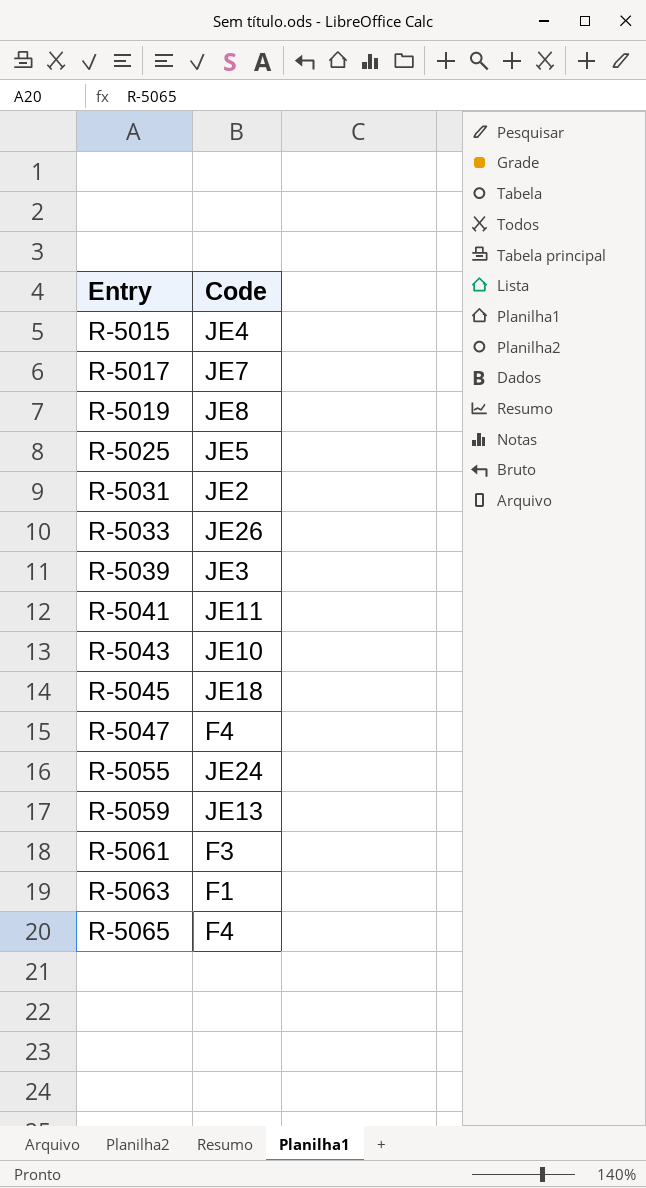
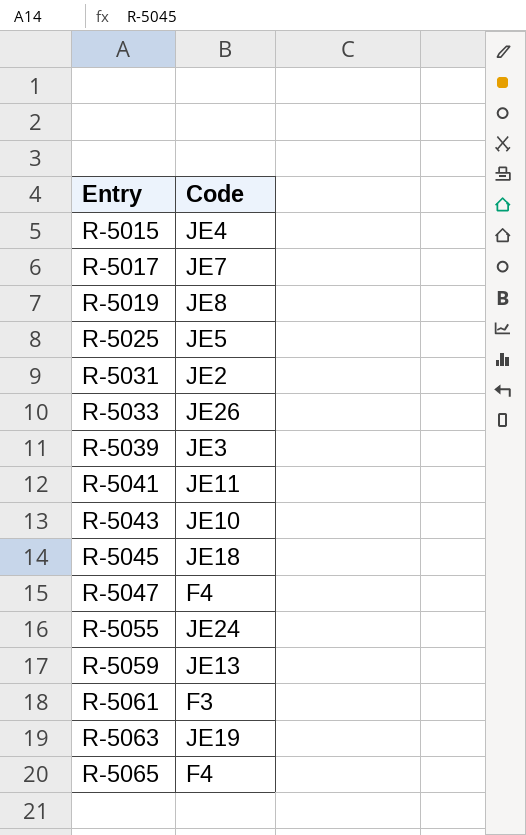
R-5063 | Code: F1 -> JE19

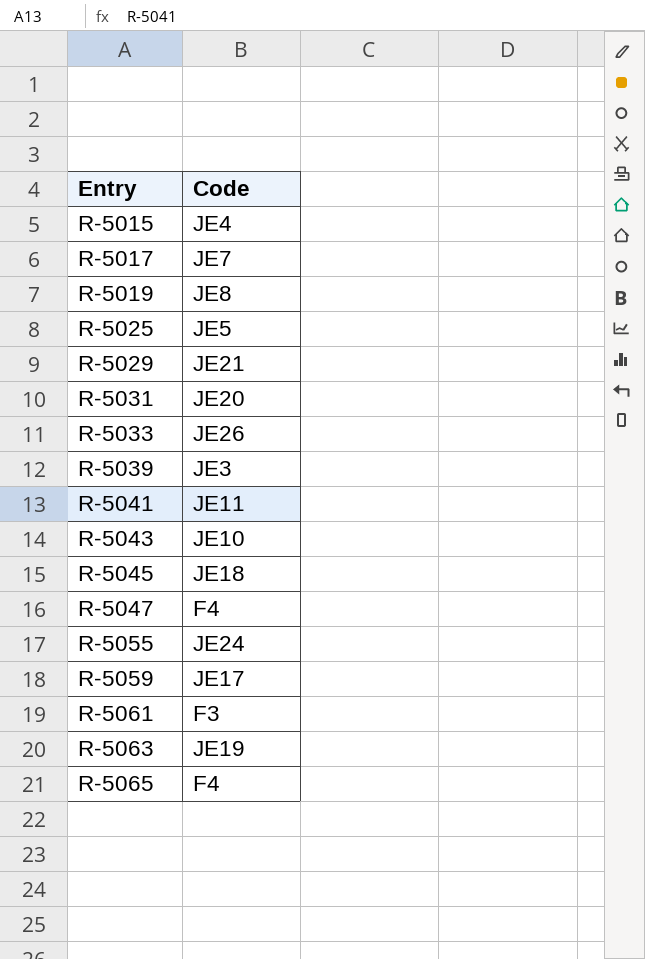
row R-5029: none -> JE21
R-5031 | Code: JE2 -> JE20
R-5059 | Code: JE13 -> JE17

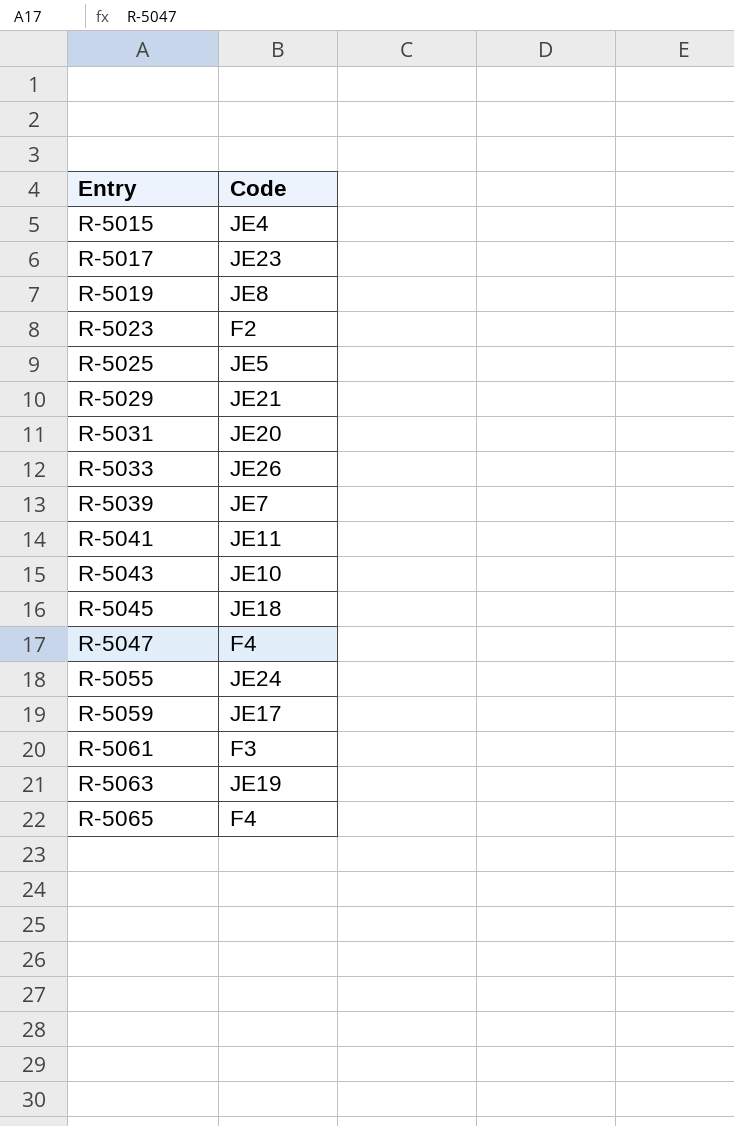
R-5017 | Code: JE7 -> JE23
row R-5023: none -> F2
R-5039 | Code: JE3 -> JE7

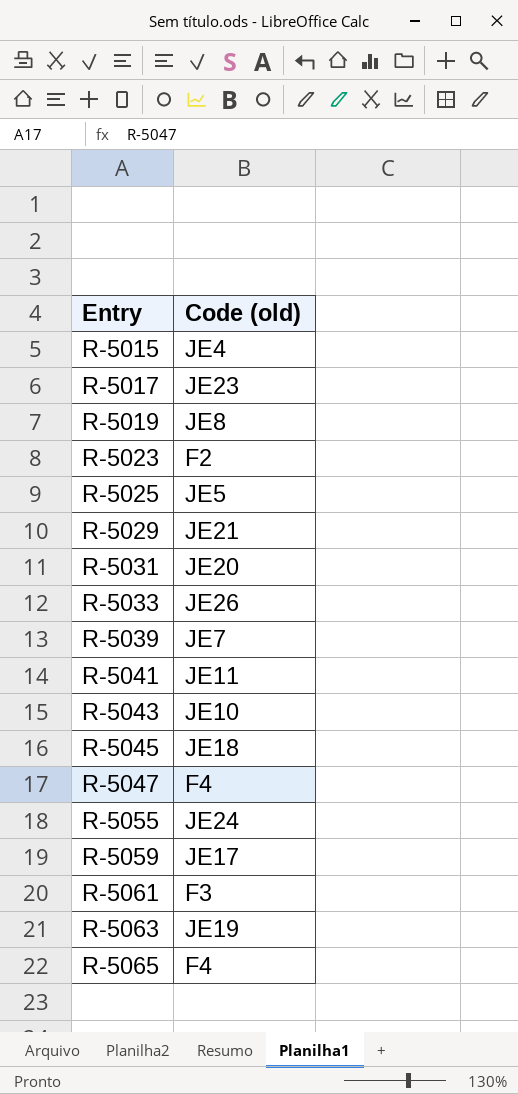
column name: Code -> Code (old)

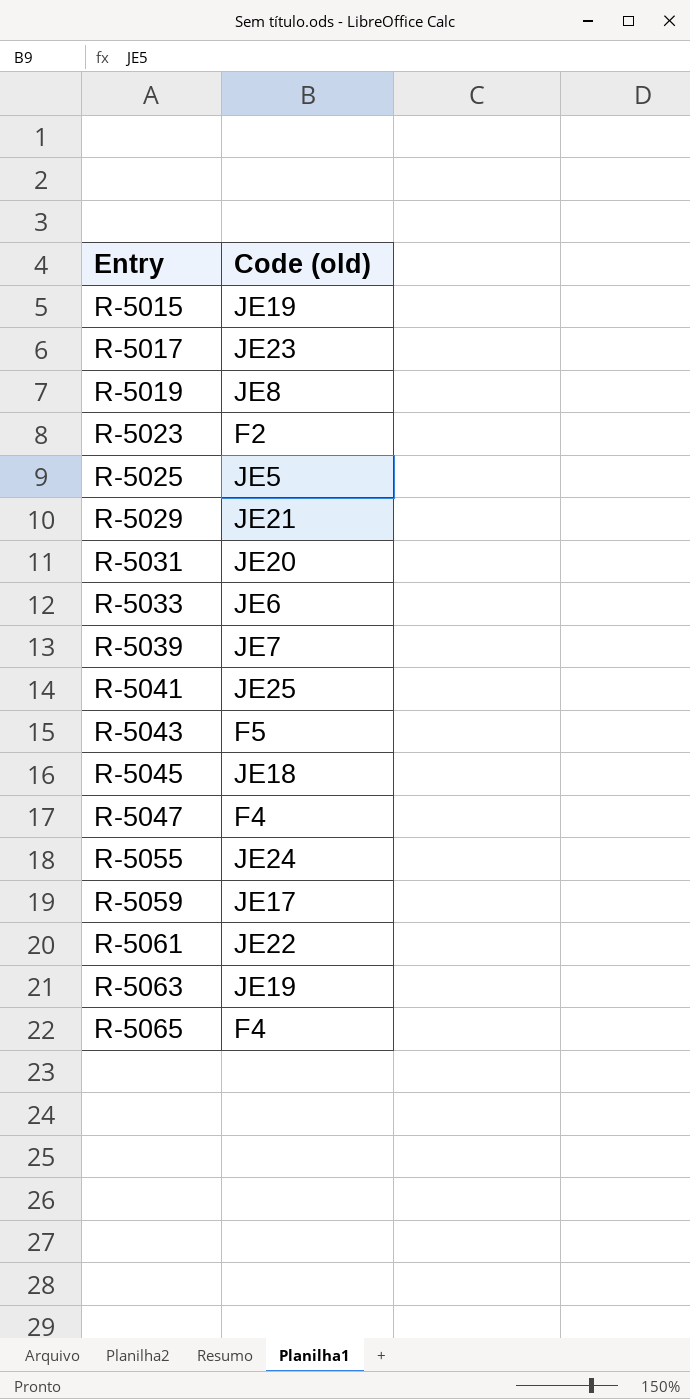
R-5015 | Code (old): JE4 -> JE19
R-5033 | Code (old): JE26 -> JE6
R-5041 | Code (old): JE11 -> JE25
R-5043 | Code (old): JE10 -> F5
R-5061 | Code (old): F3 -> JE22

